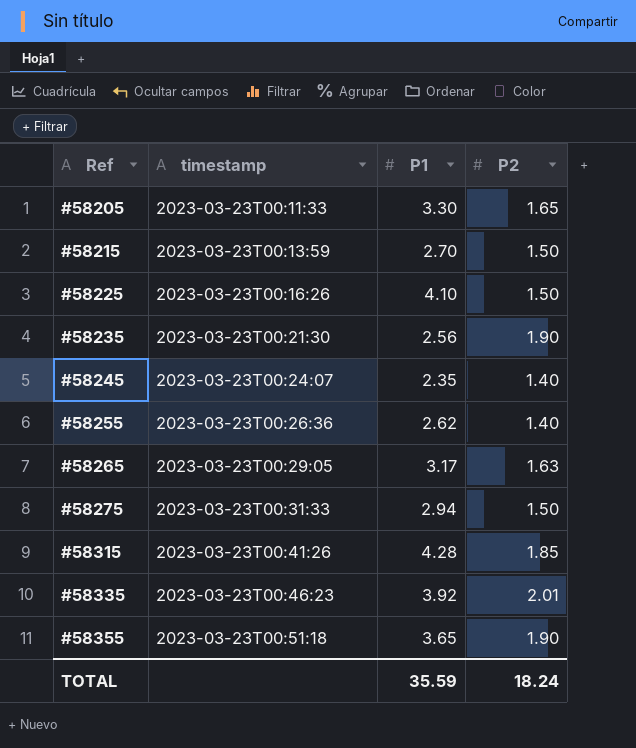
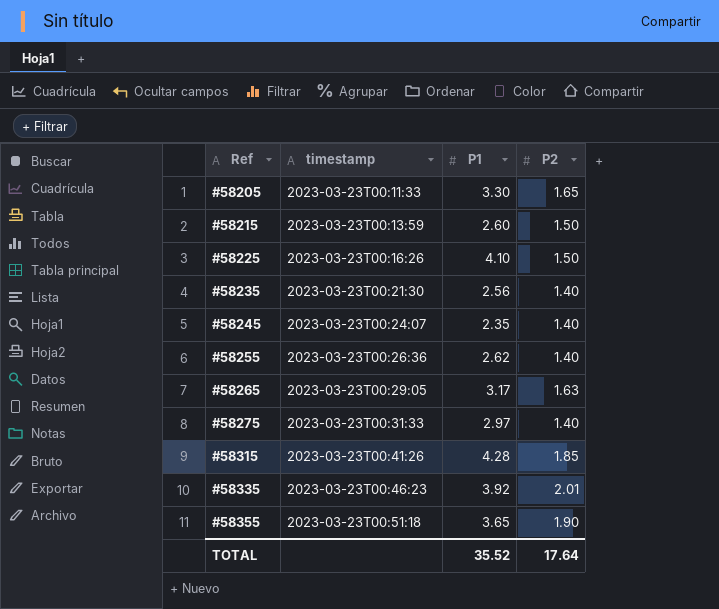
#58215 | P1: 2.70 -> 2.60
#58235 | P2: 1.90 -> 1.40
#58275 | P1: 2.94 -> 2.97
#58275 | P2: 1.50 -> 1.40
TOTAL | P1: 35.59 -> 35.52
TOTAL | P2: 18.24 -> 17.64

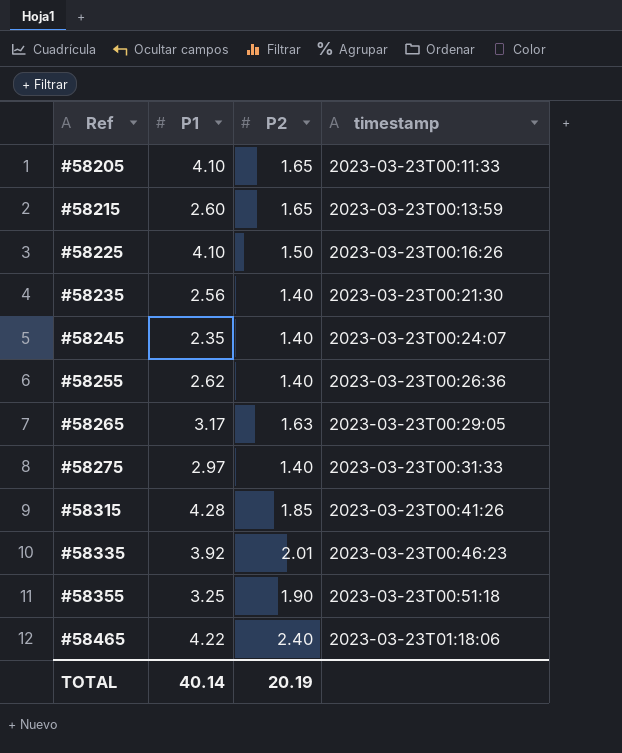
column timestamp | position: 2 -> 4
#58205 | P1: 3.30 -> 4.10
#58215 | P2: 1.50 -> 1.65
#58355 | P1: 3.65 -> 3.25
row #58465: none -> 4.22 | 2.40 | 2023-03-23T01:18:06
TOTAL | P1: 35.52 -> 40.14
TOTAL | P2: 17.64 -> 20.19

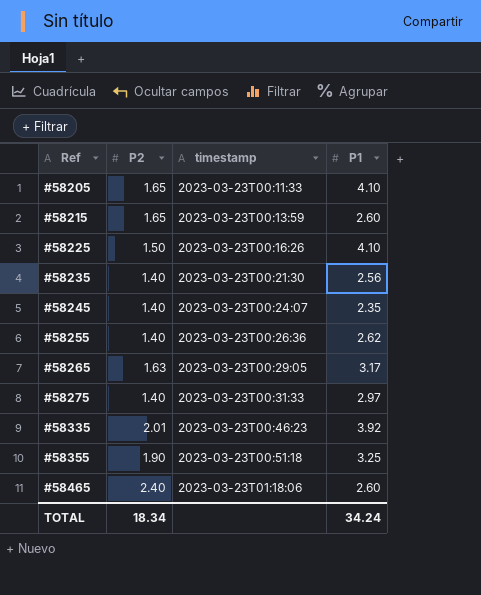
column P1 | position: 2 -> 4
row #58315: 4.28 | 1.85 | 2023-03-23T00:41:26 -> none
#58465 | P1: 4.22 -> 2.60
TOTAL | P2: 20.19 -> 18.34
TOTAL | P1: 40.14 -> 34.24

